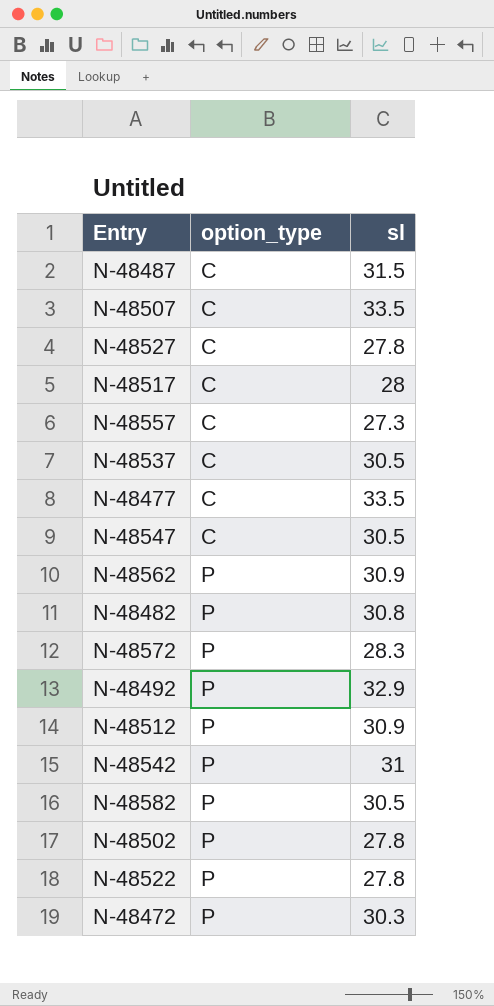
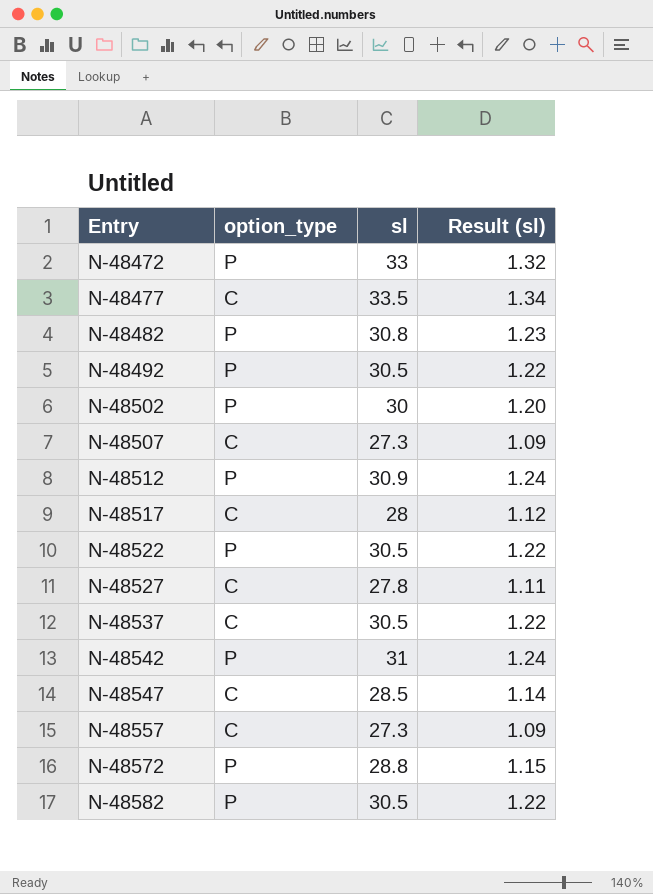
row order: option_type ascending -> Entry ascending
column Result (sl) | formula: none -> [sl] * 0.04
row N-48487: C | 31.5 -> none
row N-48562: P | 30.9 -> none
N-48472 | sl: 30.3 -> 33
N-48492 | sl: 32.9 -> 30.5
N-48502 | sl: 27.8 -> 30
N-48507 | sl: 33.5 -> 27.3
N-48522 | sl: 27.8 -> 30.5
N-48547 | sl: 30.5 -> 28.5
N-48572 | sl: 28.3 -> 28.8

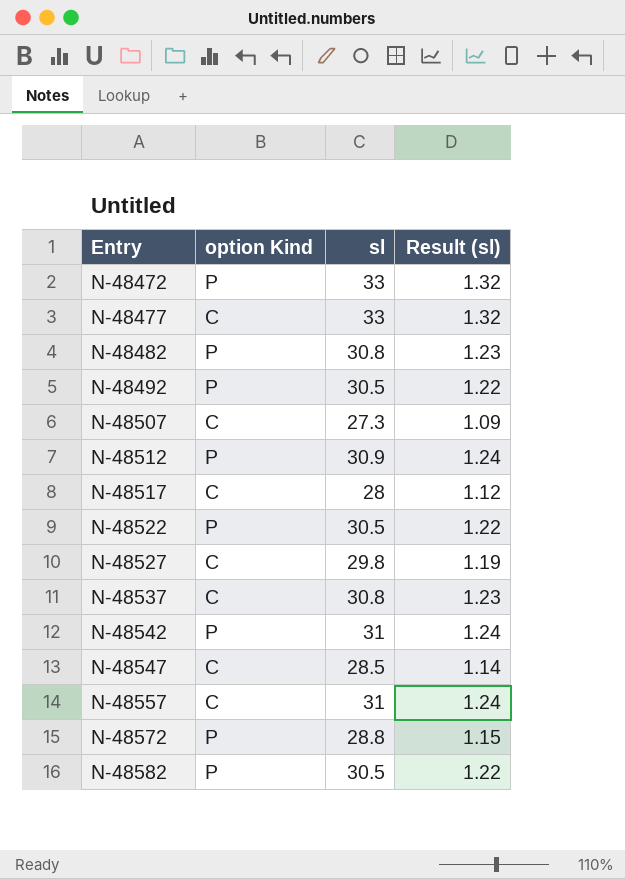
column name: option_type -> option Kind
row N-48502: P | 30 | 1.20 -> none
N-48477 | sl: 33.5 -> 33
N-48477 | Result (sl): 1.34 -> 1.32
N-48527 | sl: 27.8 -> 29.8
N-48527 | Result (sl): 1.11 -> 1.19
N-48537 | sl: 30.5 -> 30.8
N-48537 | Result (sl): 1.22 -> 1.23
N-48557 | sl: 27.3 -> 31
N-48557 | Result (sl): 1.09 -> 1.24

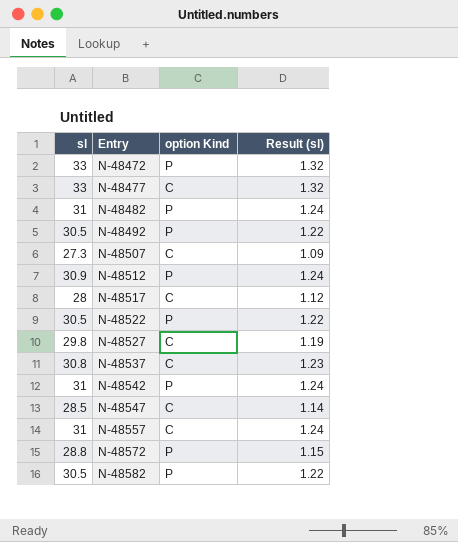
column sl | position: 3 -> 1
N-48482 | sl: 30.8 -> 31
N-48482 | Result (sl): 1.23 -> 1.24

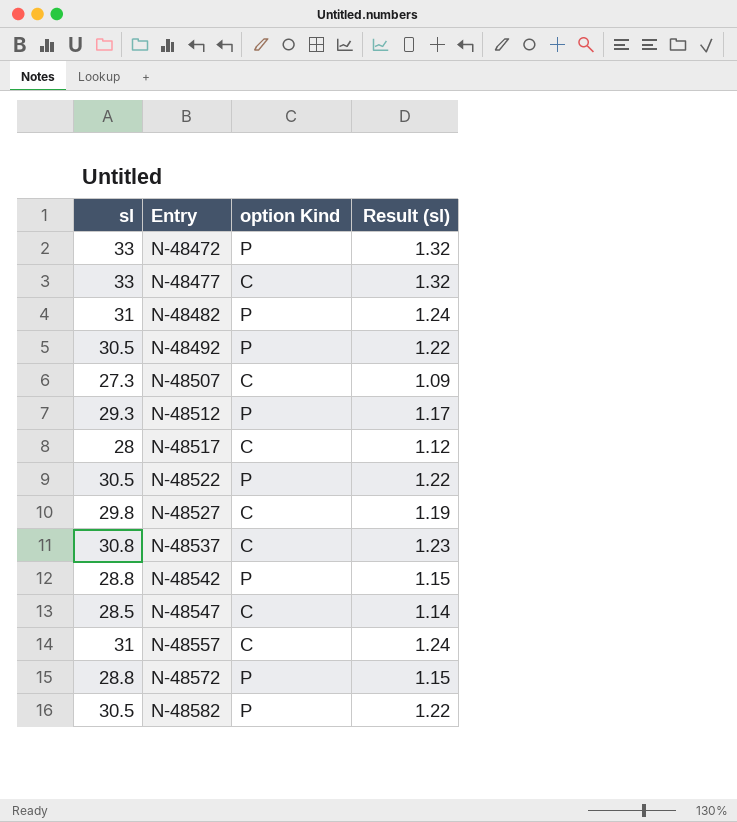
N-48512 | sl: 30.9 -> 29.3
N-48512 | Result (sl): 1.24 -> 1.17
N-48542 | sl: 31 -> 28.8
N-48542 | Result (sl): 1.24 -> 1.15

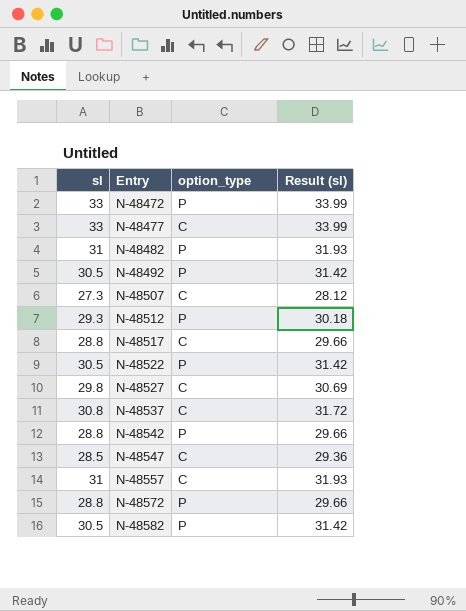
column name: option Kind -> option_type
column Result (sl) | formula: [sl] * 0.04 -> [sl] * 1.03
N-48517 | sl: 28 -> 28.8

